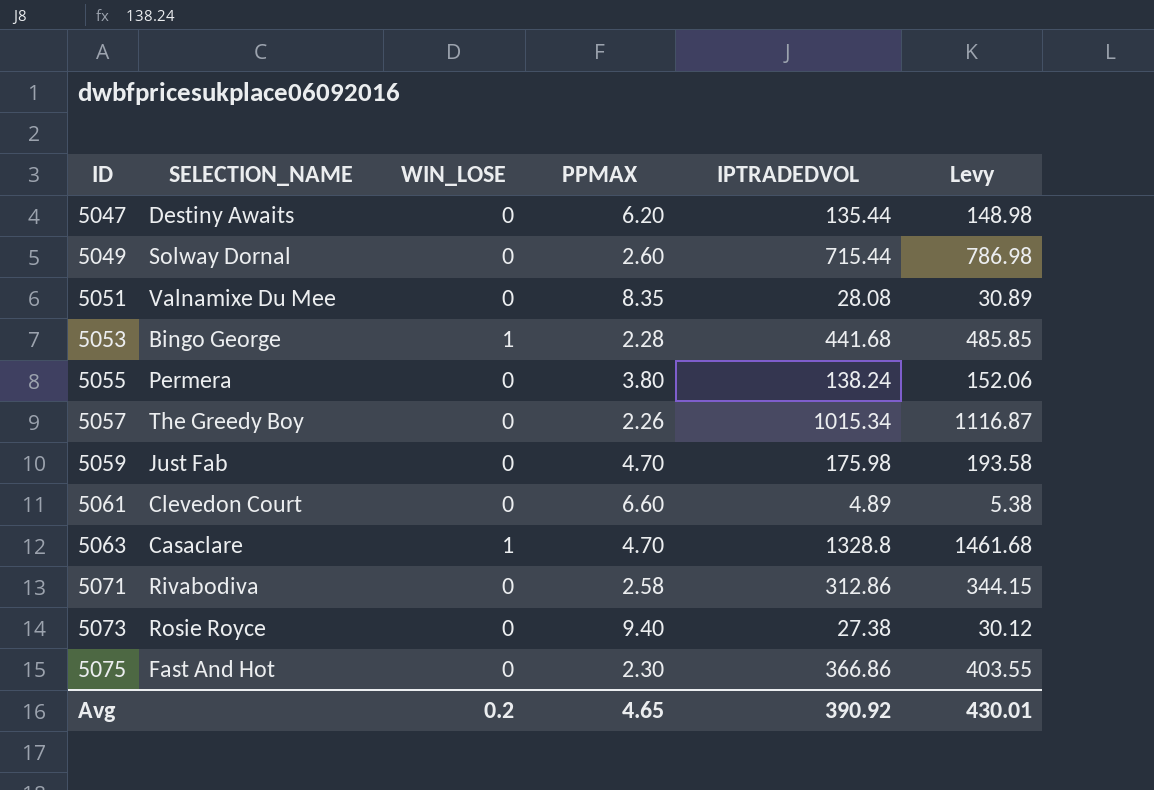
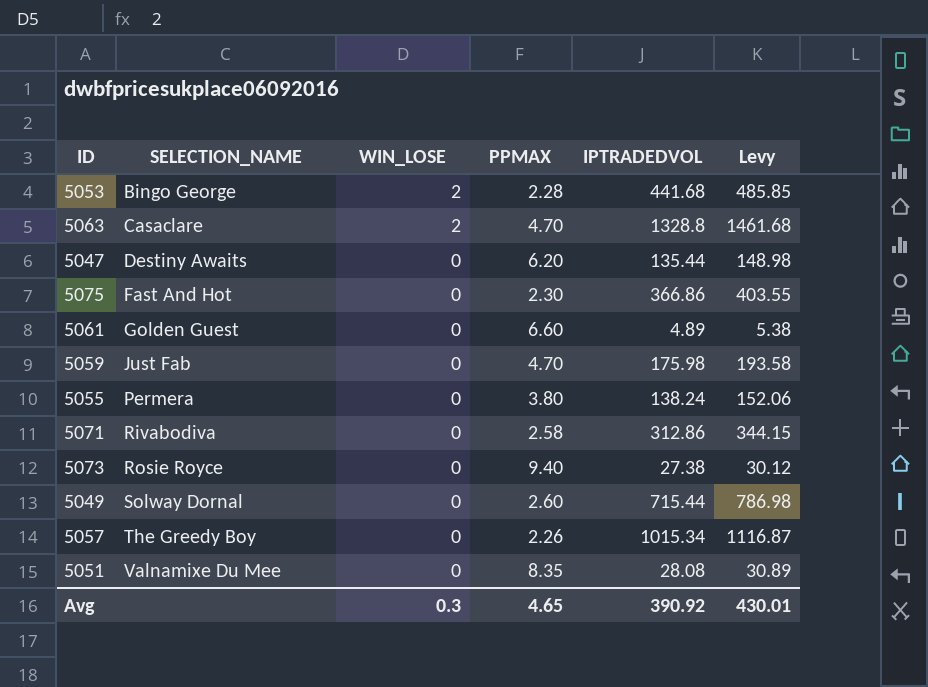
row order: ID ascending -> SELECTION_NAME ascending
5053 | WIN_LOSE: 1 -> 2
5063 | WIN_LOSE: 1 -> 2
5061 | SELECTION_NAME: Clevedon Court -> Golden Guest
Avg | WIN_LOSE: 0.2 -> 0.3

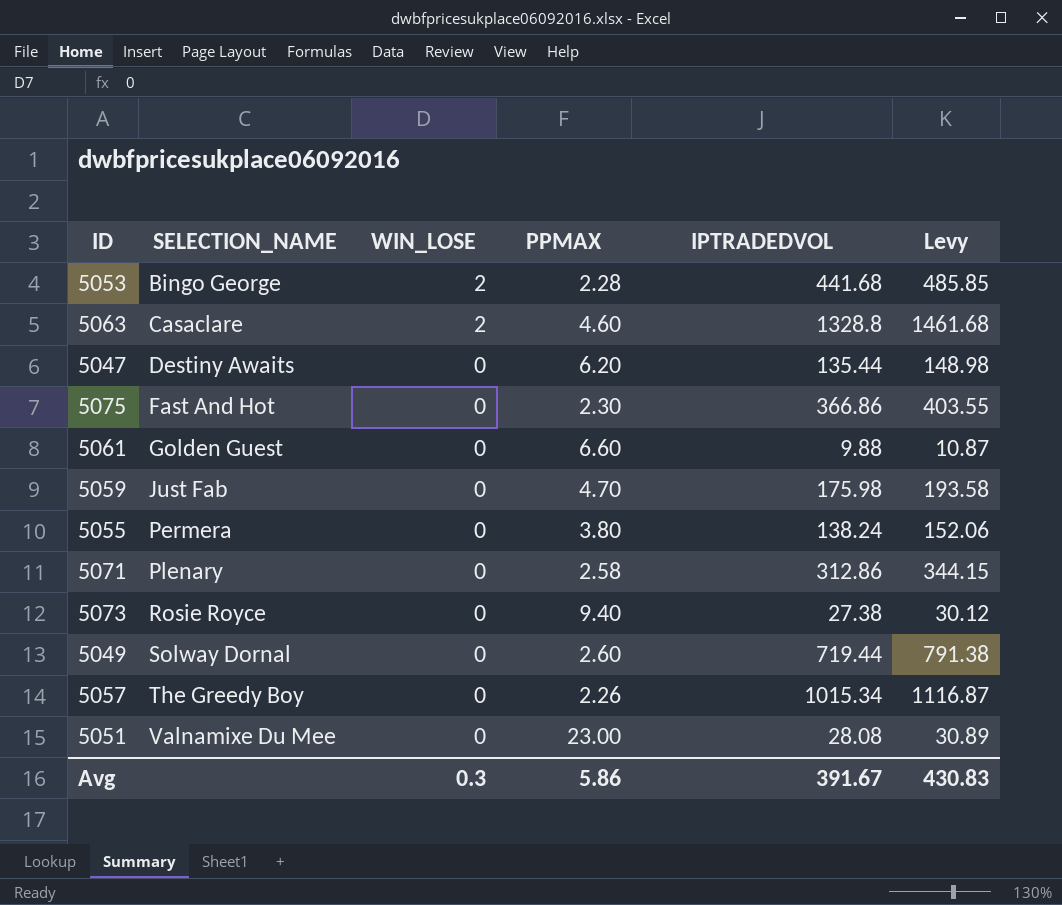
5063 | PPMAX: 4.70 -> 4.60
5061 | IPTRADEDVOL: 4.89 -> 9.88
5061 | Levy: 5.38 -> 10.87
5071 | SELECTION_NAME: Rivabodiva -> Plenary
5049 | IPTRADEDVOL: 715.44 -> 719.44
5049 | Levy: 786.98 -> 791.38
5051 | PPMAX: 8.35 -> 23.00
Avg | PPMAX: 4.65 -> 5.86
Avg | IPTRADEDVOL: 390.92 -> 391.67
Avg | Levy: 430.01 -> 430.83

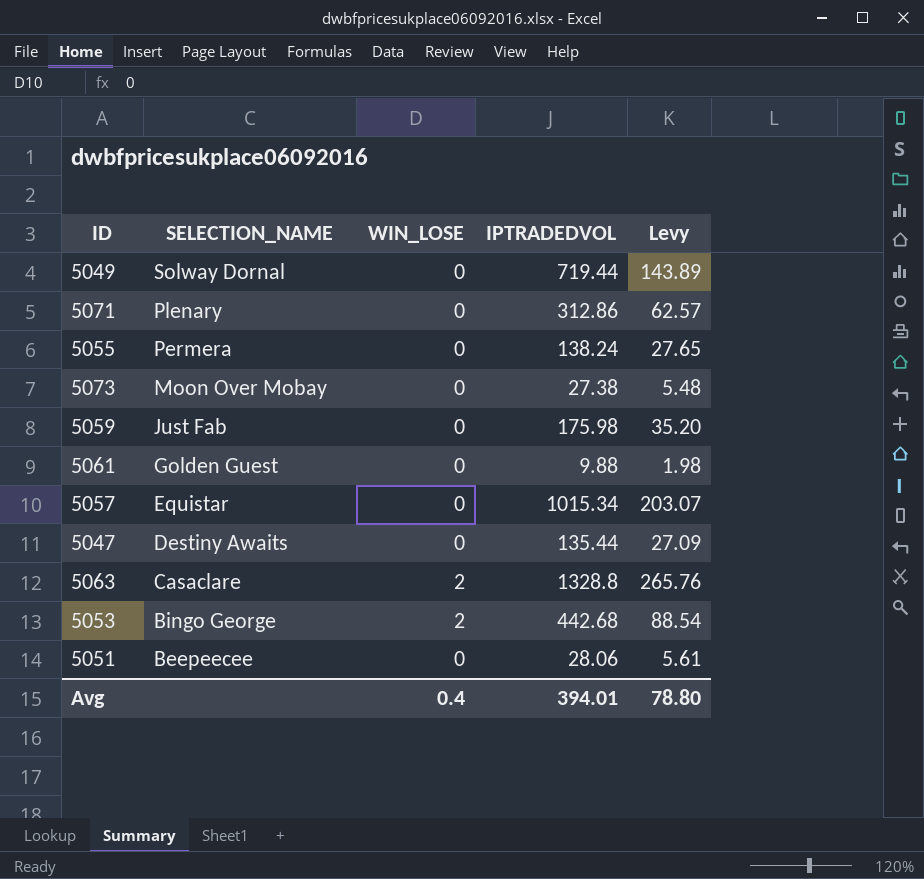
row order: SELECTION_NAME ascending -> SELECTION_NAME descending
column PPMAX | position: 4 -> none
column Levy | formula: [IPTRADEDVOL] * 1.1 -> [IPTRADEDVOL] * 0.2
row 5075: Fast And Hot | 0 | 2.30 | 366.86 | 403.55 -> none
5073 | SELECTION_NAME: Rosie Royce -> Moon Over Mobay
5057 | SELECTION_NAME: The Greedy Boy -> Equistar
5053 | IPTRADEDVOL: 441.68 -> 442.68
5051 | SELECTION_NAME: Valnamixe Du Mee -> Beepeecee
5051 | IPTRADEDVOL: 28.08 -> 28.06
Avg | WIN_LOSE: 0.3 -> 0.4
Avg | IPTRADEDVOL: 391.67 -> 394.01
Avg | Levy: 430.83 -> 78.80

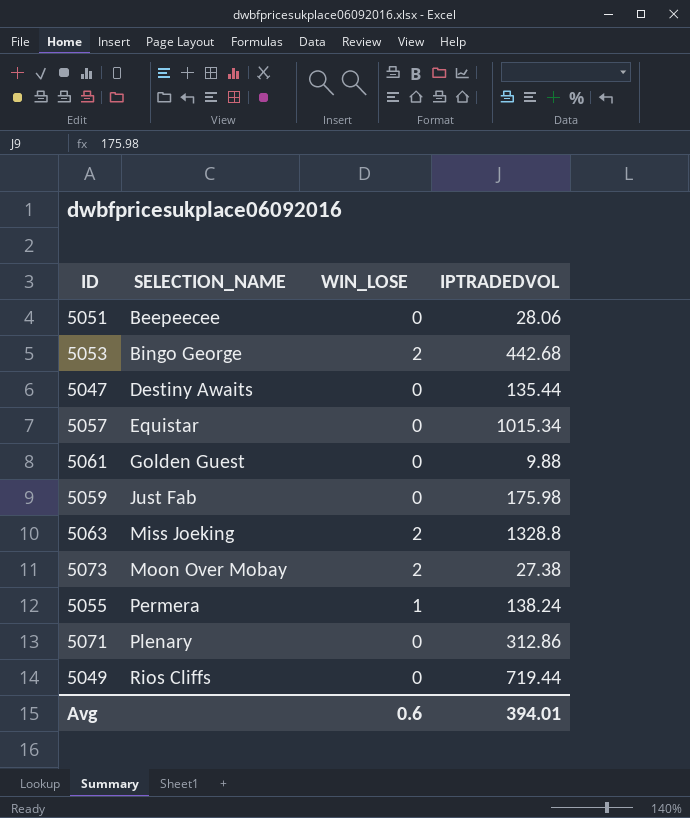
row order: SELECTION_NAME descending -> SELECTION_NAME ascending
column Levy | formula: [IPTRADEDVOL] * 0.2 -> none
5063 | SELECTION_NAME: Casaclare -> Miss Joeking
5073 | WIN_LOSE: 0 -> 2
5055 | WIN_LOSE: 0 -> 1
5049 | SELECTION_NAME: Solway Dornal -> Rios Cliffs
Avg | WIN_LOSE: 0.4 -> 0.6

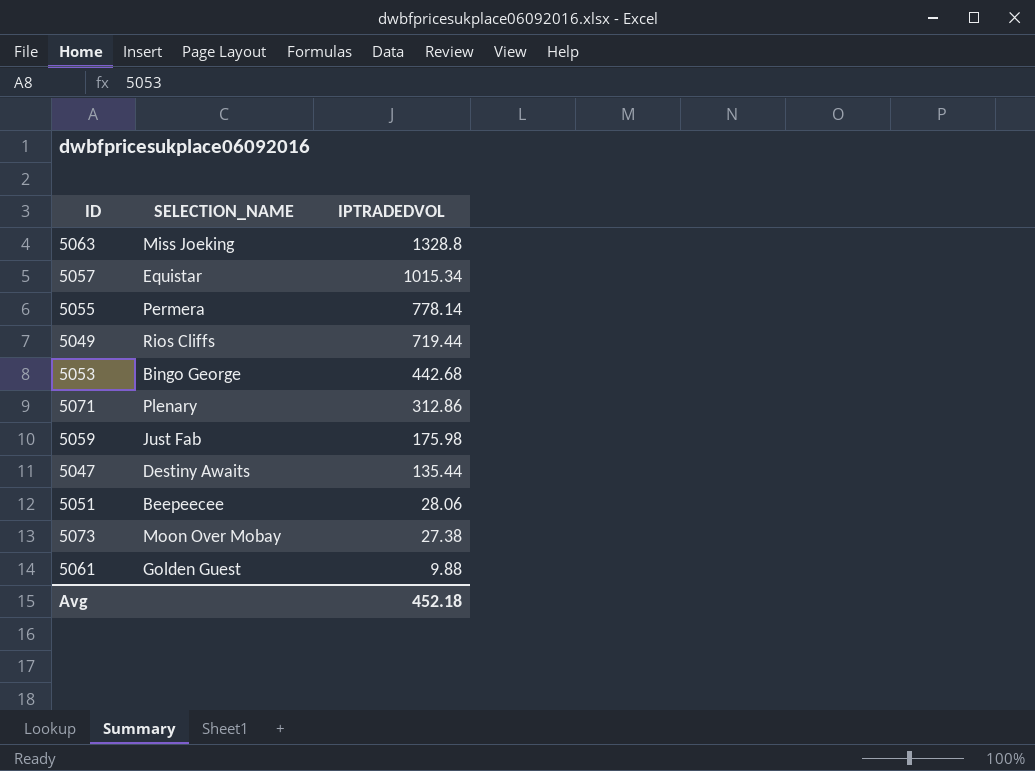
row order: SELECTION_NAME ascending -> IPTRADEDVOL descending
column WIN_LOSE | position: 3 -> none
5055 | IPTRADEDVOL: 138.24 -> 778.14
Avg | IPTRADEDVOL: 394.01 -> 452.18

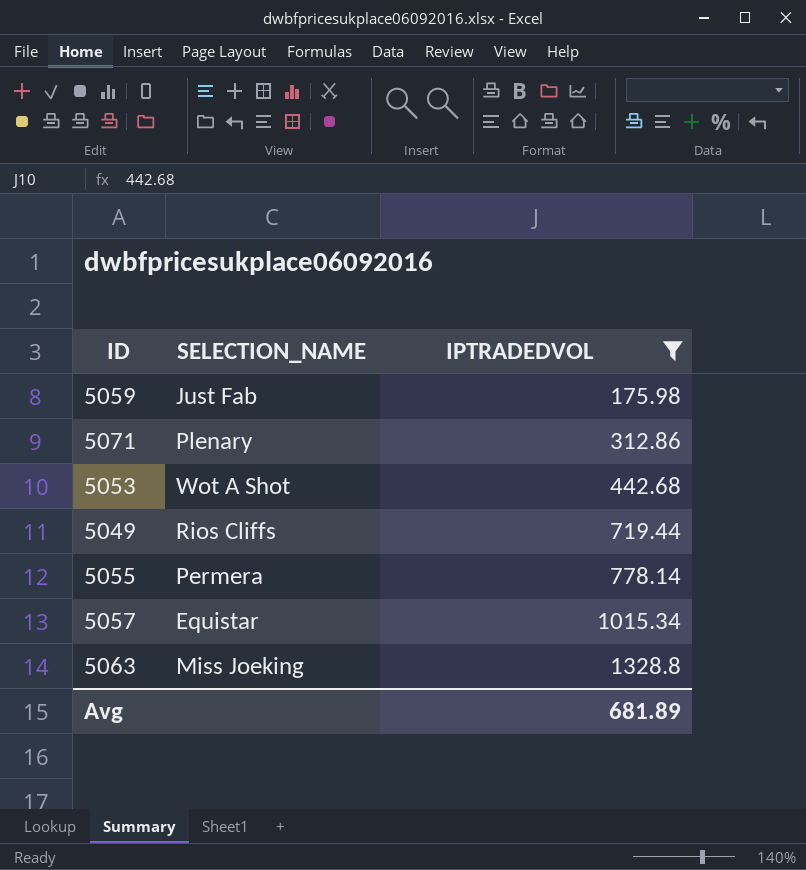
filter: none -> IPTRADEDVOL >= 175.98
row order: IPTRADEDVOL descending -> IPTRADEDVOL ascending
5053 | SELECTION_NAME: Bingo George -> Wot A Shot
Avg | IPTRADEDVOL: 452.18 -> 681.89

